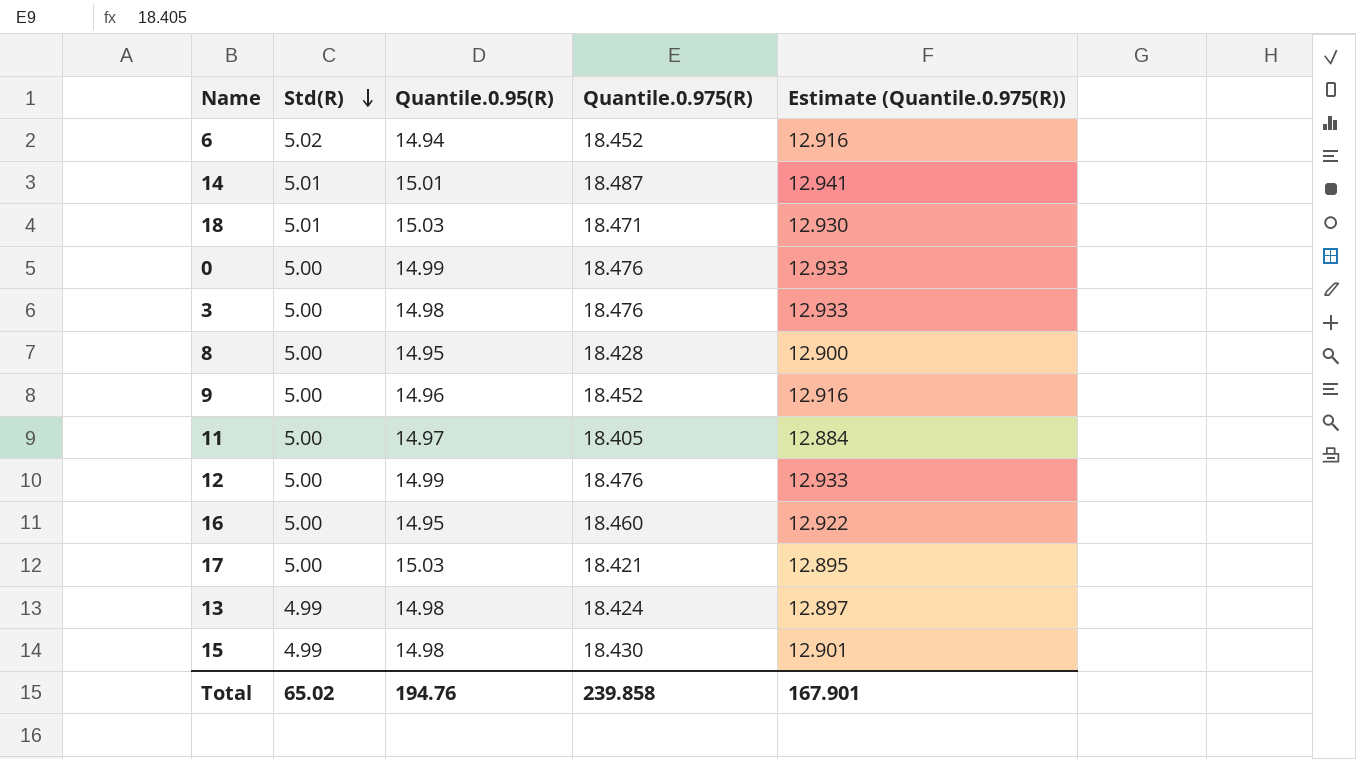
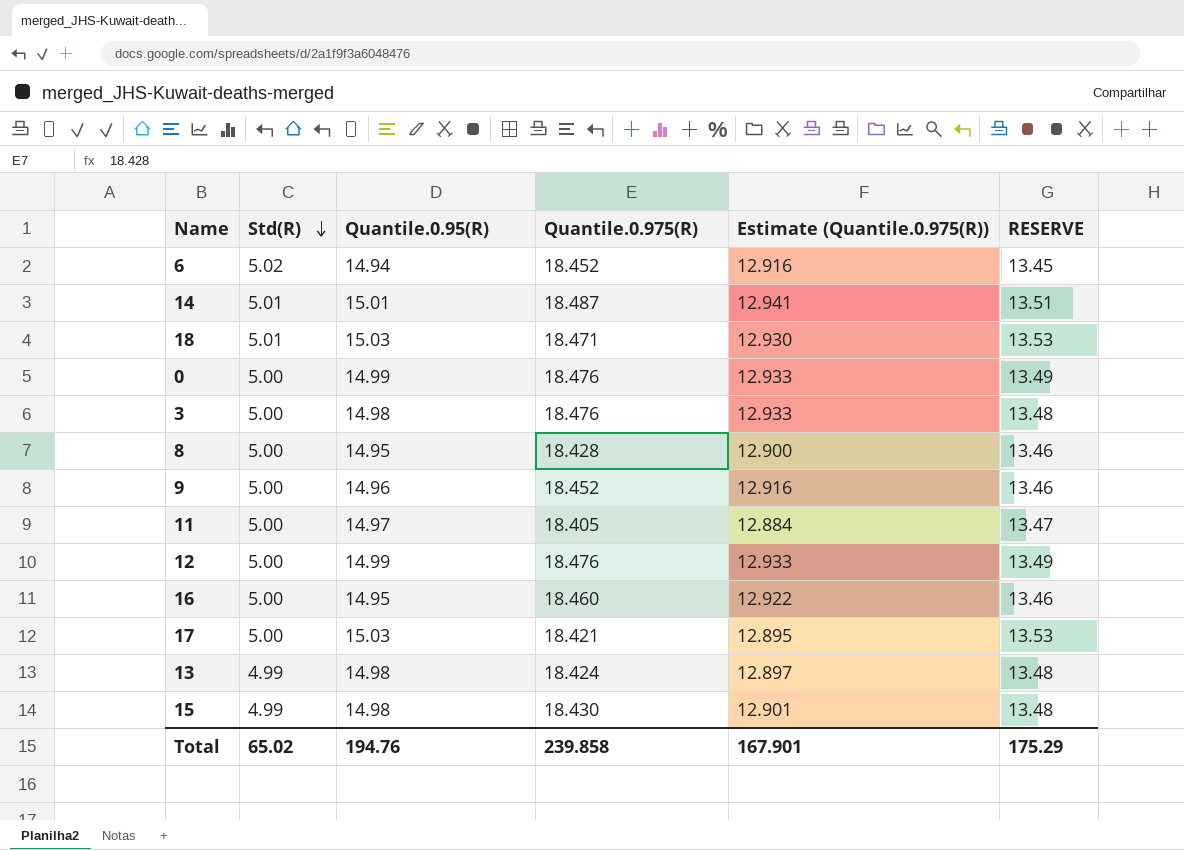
column RESERVE | formula: none -> [Quantile.0.95(R)] * 0.9

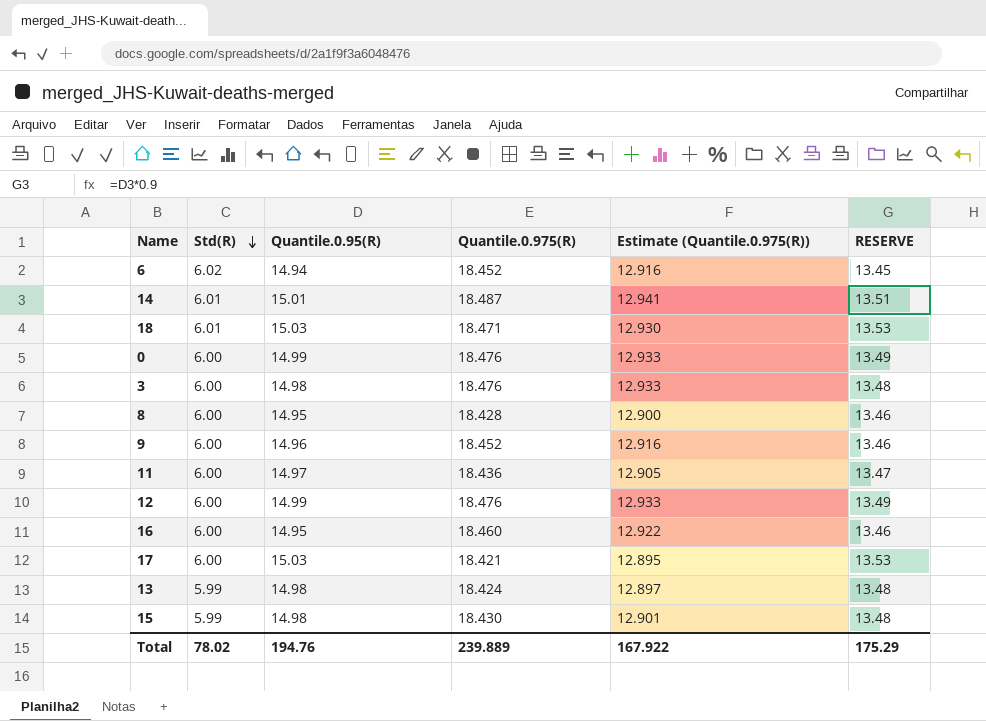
6 | Std(R): 5.02 -> 6.02
14 | Std(R): 5.01 -> 6.01
18 | Std(R): 5.01 -> 6.01
0 | Std(R): 5.00 -> 6.00
3 | Std(R): 5.00 -> 6.00
8 | Std(R): 5.00 -> 6.00
9 | Std(R): 5.00 -> 6.00
11 | Std(R): 5.00 -> 6.00
11 | Quantile.0.975(R): 18.405 -> 18.436
11 | Estimate (Quantile.0.975(R)): 12.884 -> 12.905
12 | Std(R): 5.00 -> 6.00
16 | Std(R): 5.00 -> 6.00
17 | Std(R): 5.00 -> 6.00
13 | Std(R): 4.99 -> 5.99
15 | Std(R): 4.99 -> 5.99
Total | Std(R): 65.02 -> 78.02
Total | Quantile.0.975(R): 239.858 -> 239.889
Total | Estimate (Quantile.0.975(R)): 167.901 -> 167.922

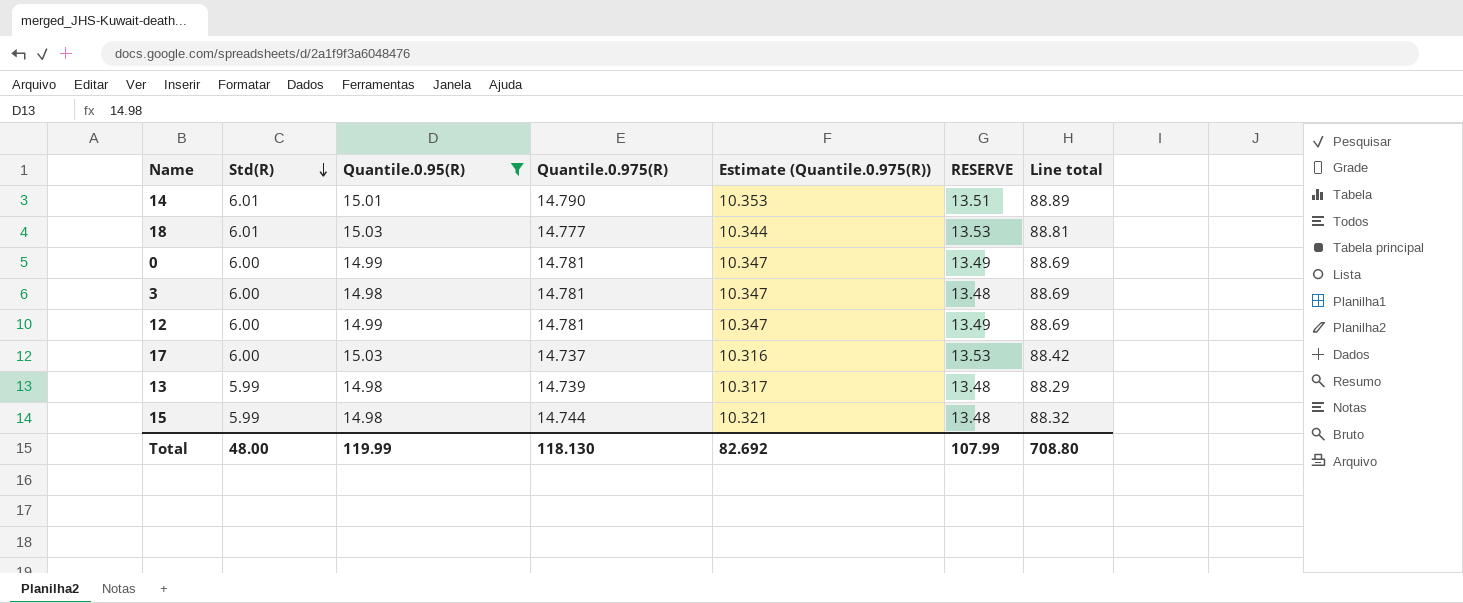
filter: none -> Quantile.0.95(R) >= 14.98
column Line total | formula: none -> [Std(R)] * [Quantile.0.975(R)]
14 | Quantile.0.975(R): 18.487 -> 14.790
14 | Estimate (Quantile.0.975(R)): 12.941 -> 10.353
18 | Quantile.0.975(R): 18.471 -> 14.777
18 | Estimate (Quantile.0.975(R)): 12.930 -> 10.344
0 | Quantile.0.975(R): 18.476 -> 14.781
0 | Estimate (Quantile.0.975(R)): 12.933 -> 10.347
3 | Quantile.0.975(R): 18.476 -> 14.781
3 | Estimate (Quantile.0.975(R)): 12.933 -> 10.347
12 | Quantile.0.975(R): 18.476 -> 14.781
12 | Estimate (Quantile.0.975(R)): 12.933 -> 10.347
17 | Quantile.0.975(R): 18.421 -> 14.737
17 | Estimate (Quantile.0.975(R)): 12.895 -> 10.316
13 | Quantile.0.975(R): 18.424 -> 14.739
13 | Estimate (Quantile.0.975(R)): 12.897 -> 10.317
15 | Quantile.0.975(R): 18.430 -> 14.744
15 | Estimate (Quantile.0.975(R)): 12.901 -> 10.321
Total | Std(R): 78.02 -> 48.00
Total | Quantile.0.95(R): 194.76 -> 119.99
Total | Quantile.0.975(R): 239.889 -> 118.130
Total | Estimate (Quantile.0.975(R)): 167.922 -> 82.692
Total | RESERVE: 175.29 -> 107.99

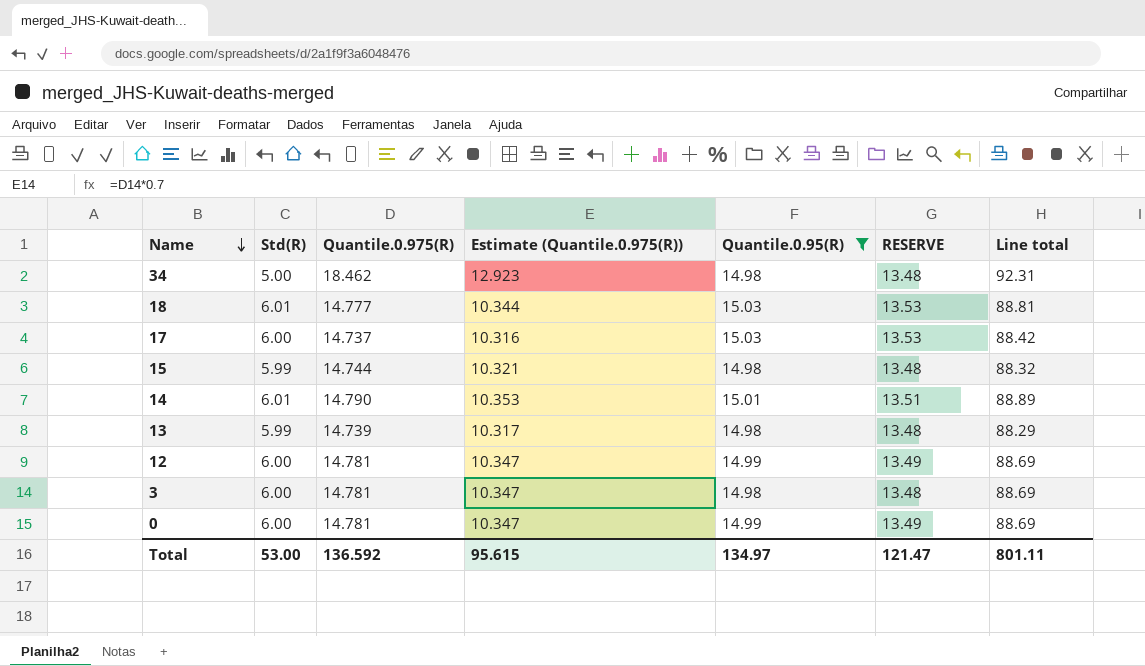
row order: Std(R) descending -> Name descending
column Quantile.0.95(R) | position: 3 -> 5
row 34: none -> 5.00 | 18.462 | 12.923 | 14.98 | 13.48 | 92.31
Total | Std(R): 48.00 -> 53.00
Total | Quantile.0.975(R): 118.130 -> 136.592
Total | Estimate (Quantile.0.975(R)): 82.692 -> 95.615
Total | Quantile.0.95(R): 119.99 -> 134.97
Total | RESERVE: 107.99 -> 121.47
Total | Line total: 708.80 -> 801.11

